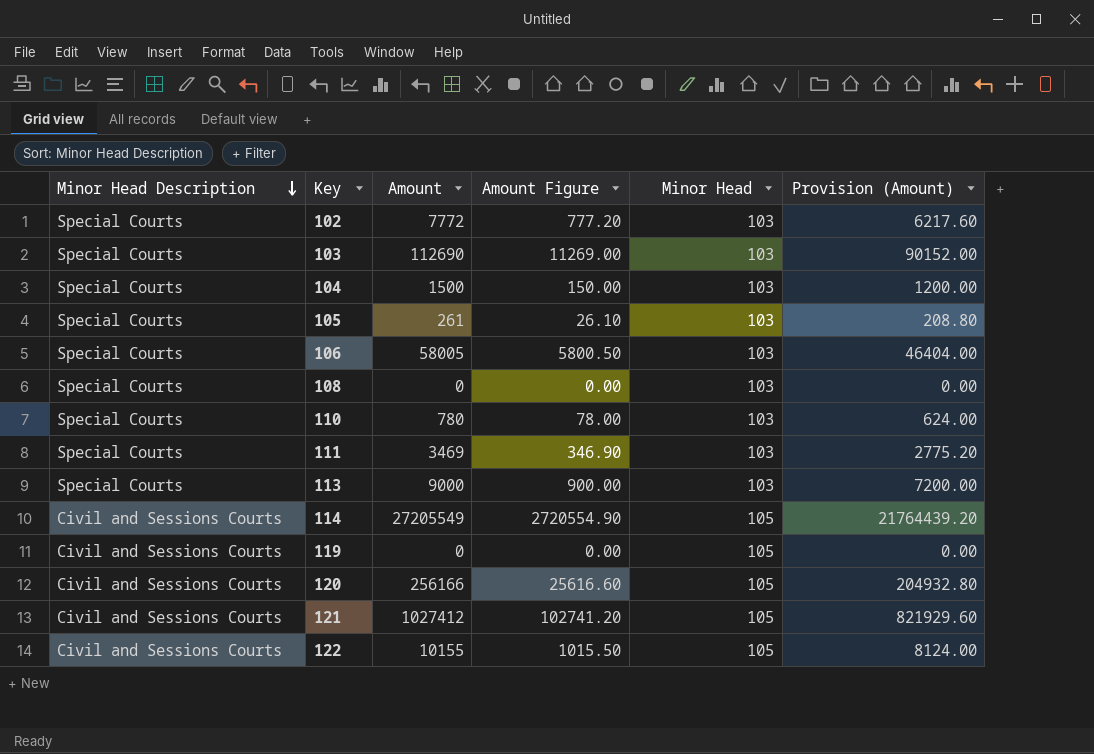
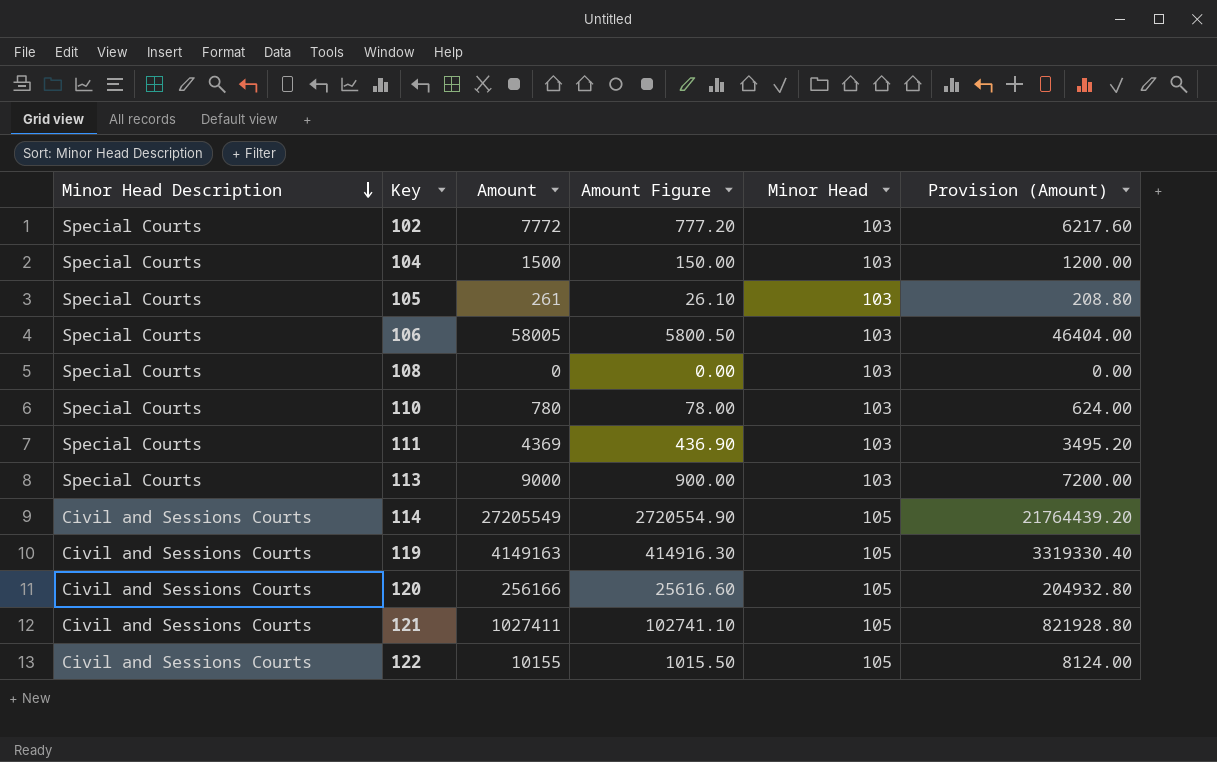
row 103: Special Courts | 112690 | 11269.00 | 103 | 90152.00 -> none
111 | Amount: 3469 -> 4369
111 | Amount Figure: 346.90 -> 436.90
111 | Provision (Amount): 2775.20 -> 3495.20
119 | Amount: 0 -> 4149163
119 | Amount Figure: 0.00 -> 414916.30
119 | Provision (Amount): 0.00 -> 3319330.40
121 | Amount: 1027412 -> 1027411
121 | Amount Figure: 102741.20 -> 102741.10
121 | Provision (Amount): 821929.60 -> 821928.80

